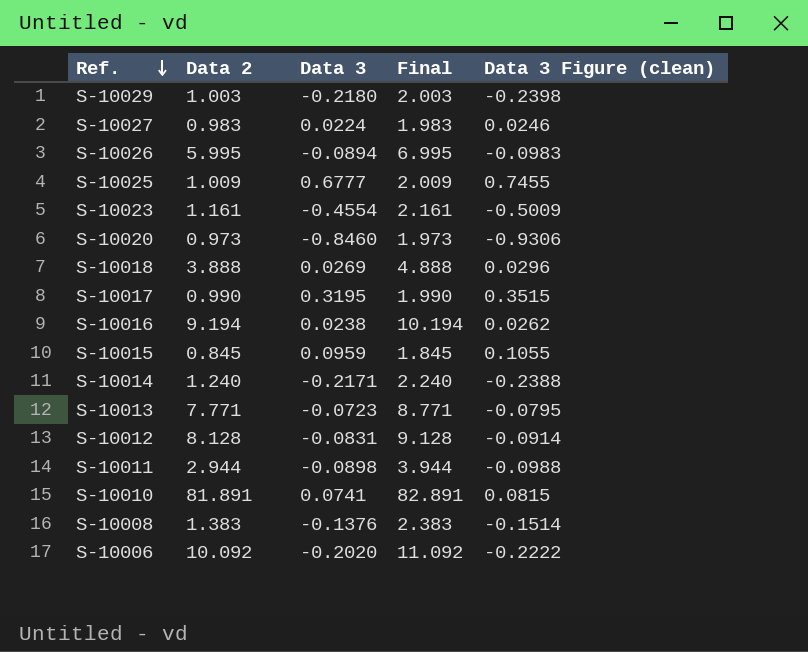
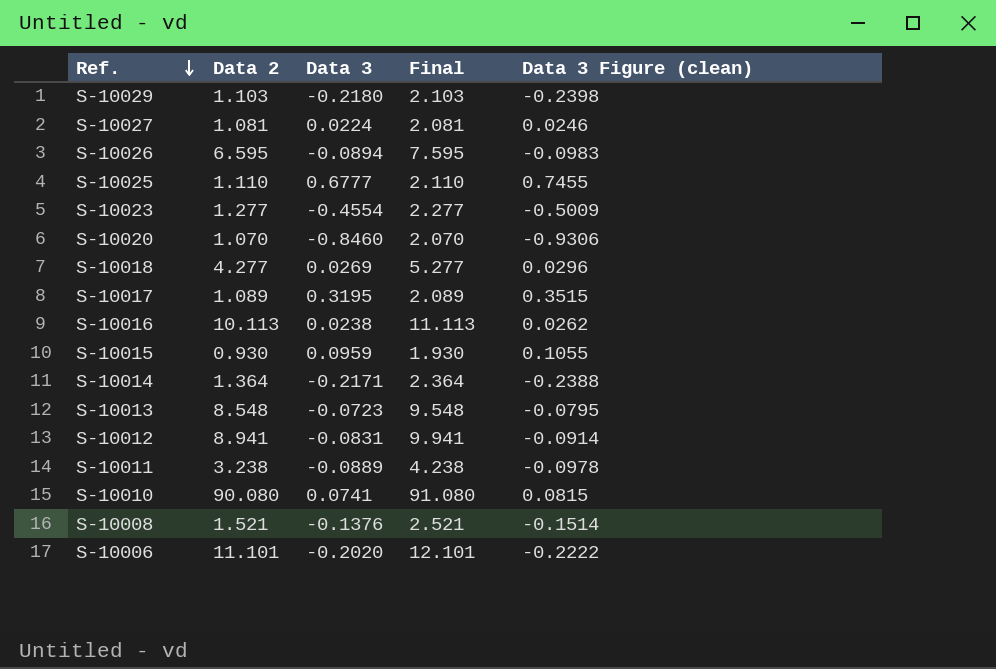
S-10029 | Data 2: 1.003 -> 1.103
S-10029 | Final: 2.003 -> 2.103
S-10027 | Data 2: 0.983 -> 1.081
S-10027 | Final: 1.983 -> 2.081
S-10026 | Data 2: 5.995 -> 6.595
S-10026 | Final: 6.995 -> 7.595
S-10025 | Data 2: 1.009 -> 1.110
S-10025 | Final: 2.009 -> 2.110
S-10023 | Data 2: 1.161 -> 1.277
S-10023 | Final: 2.161 -> 2.277
S-10020 | Data 2: 0.973 -> 1.070
S-10020 | Final: 1.973 -> 2.070
S-10018 | Data 2: 3.888 -> 4.277
S-10018 | Final: 4.888 -> 5.277
S-10017 | Data 2: 0.990 -> 1.089
S-10017 | Final: 1.990 -> 2.089
S-10016 | Data 2: 9.194 -> 10.113
S-10016 | Final: 10.194 -> 11.113
S-10015 | Data 2: 0.845 -> 0.930
S-10015 | Final: 1.845 -> 1.930
S-10014 | Data 2: 1.240 -> 1.364
S-10014 | Final: 2.240 -> 2.364
S-10013 | Data 2: 7.771 -> 8.548
S-10013 | Final: 8.771 -> 9.548
S-10012 | Data 2: 8.128 -> 8.941
S-10012 | Final: 9.128 -> 9.941
S-10011 | Data 2: 2.944 -> 3.238
S-10011 | Data 3: -0.0898 -> -0.0889
S-10011 | Final: 3.944 -> 4.238
S-10011 | Data 3 Figure (clean): -0.0988 -> -0.0978
S-10010 | Data 2: 81.891 -> 90.080
S-10010 | Final: 82.891 -> 91.080
S-10008 | Data 2: 1.383 -> 1.521
S-10008 | Final: 2.383 -> 2.521
S-10006 | Data 2: 10.092 -> 11.101
S-10006 | Final: 11.092 -> 12.101

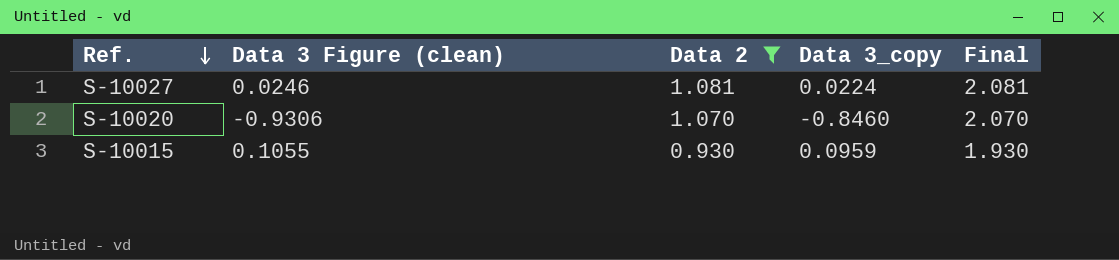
filter: none -> Data 2 <= 1.081
column Data 3 Figure (clean) | position: 5 -> 2
column name: Data 3 -> Data 3_copy

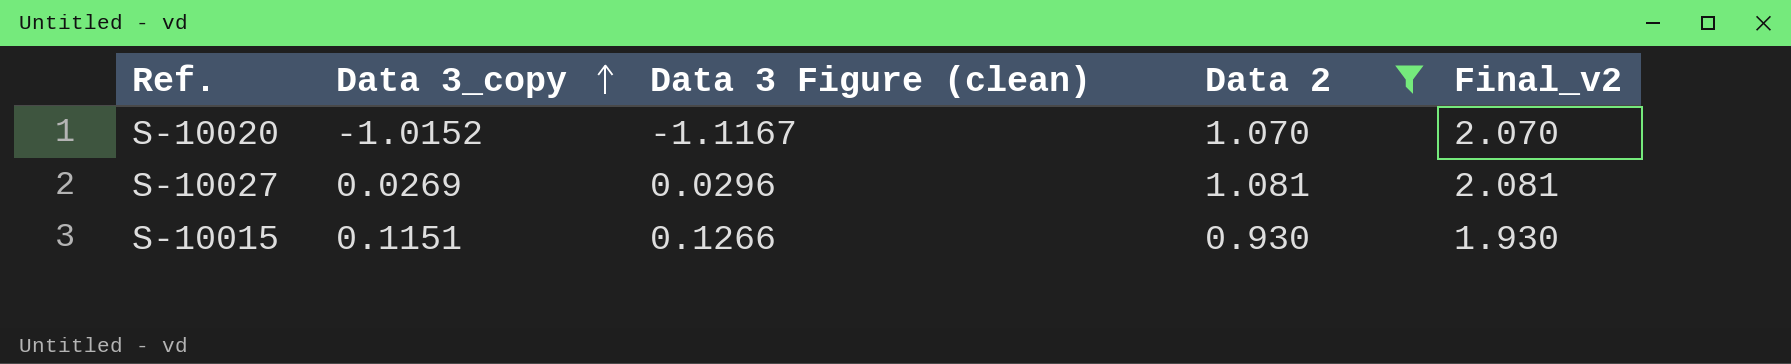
row order: Ref. descending -> Data 3_copy ascending
column Data 3_copy | position: 4 -> 2
column name: Final -> Final_v2
S-10020 | Data 3_copy: -0.8460 -> -1.0152
S-10020 | Data 3 Figure (clean): -0.9306 -> -1.1167
S-10027 | Data 3_copy: 0.0224 -> 0.0269
S-10027 | Data 3 Figure (clean): 0.0246 -> 0.0296
S-10015 | Data 3_copy: 0.0959 -> 0.1151
S-10015 | Data 3 Figure (clean): 0.1055 -> 0.1266

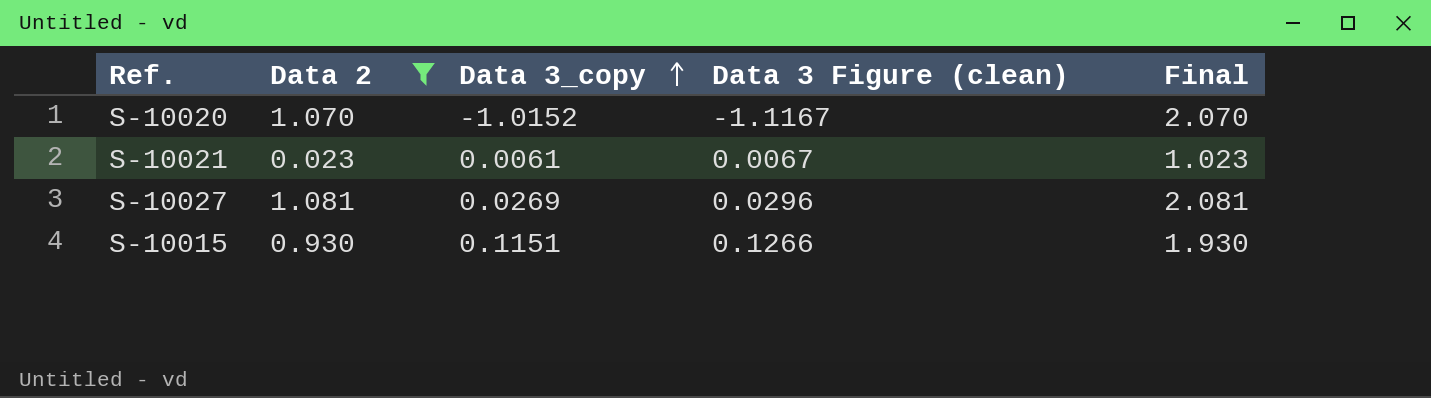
column Data 2 | position: 4 -> 2
column name: Final_v2 -> Final
row S-10021: none -> 0.023 | 0.0061 | 0.0067 | 1.023

